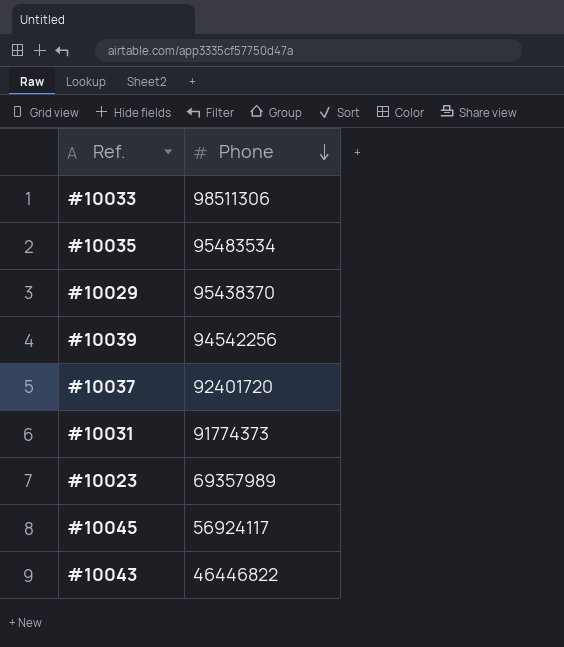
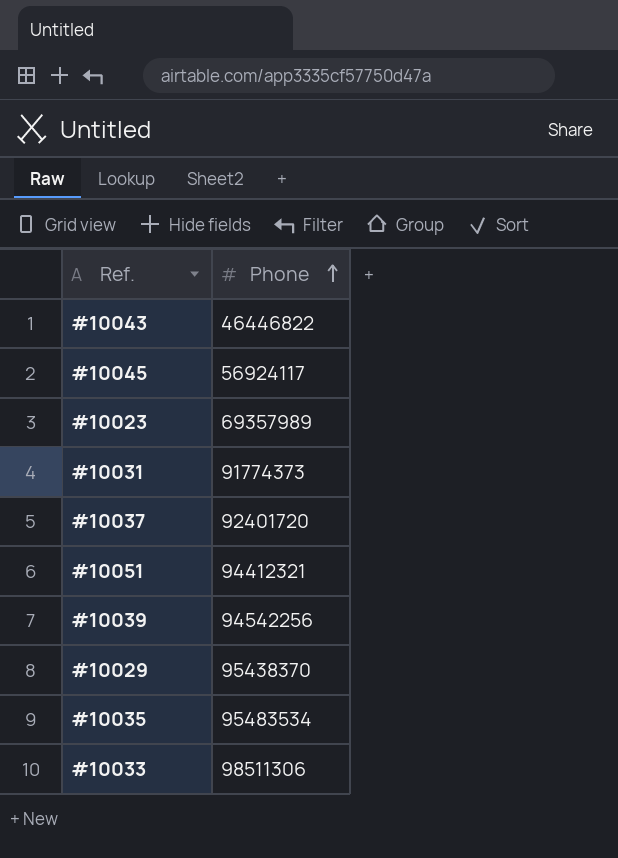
row order: Phone descending -> Phone ascending
row #10051: none -> 94412321

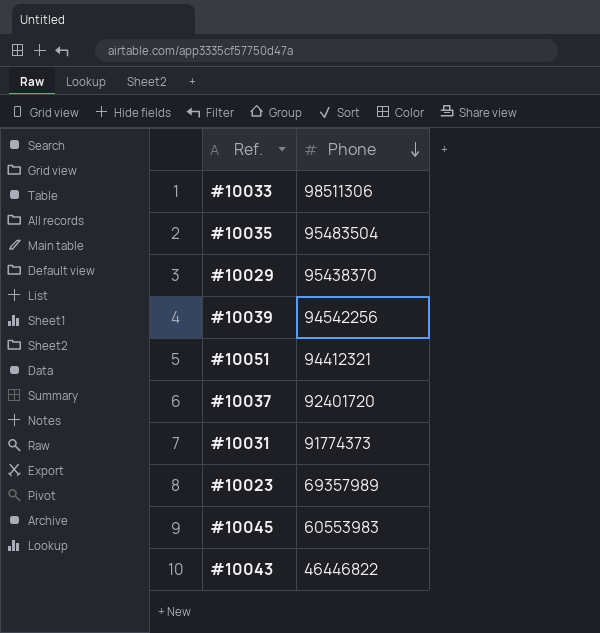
row order: Phone ascending -> Phone descending
#10035 | Phone: 95483534 -> 95483504
#10045 | Phone: 56924117 -> 60553983

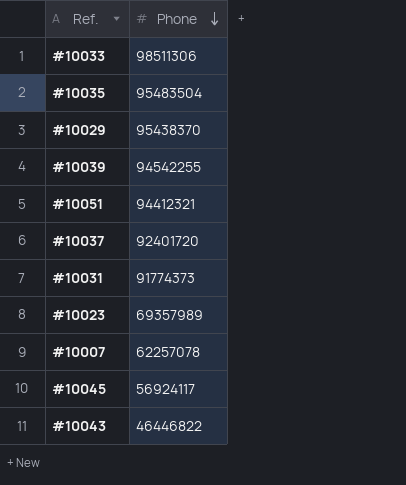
#10039 | Phone: 94542256 -> 94542255
row #10007: none -> 62257078
#10045 | Phone: 60553983 -> 56924117

